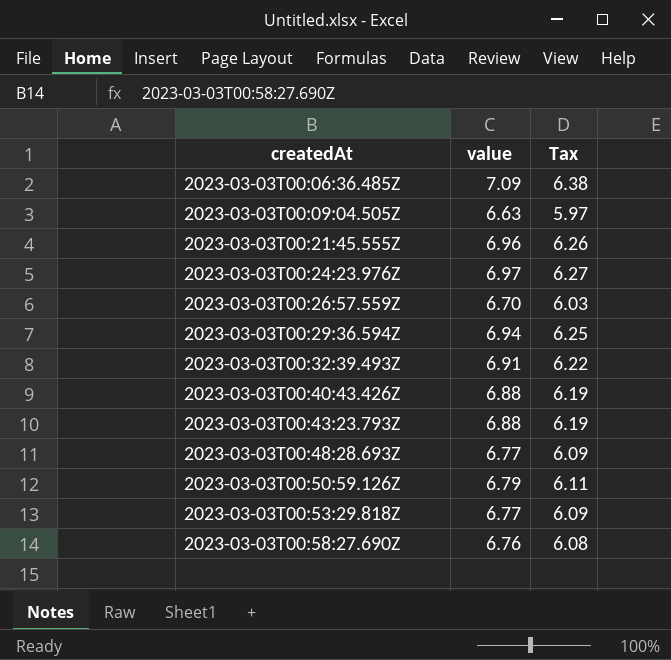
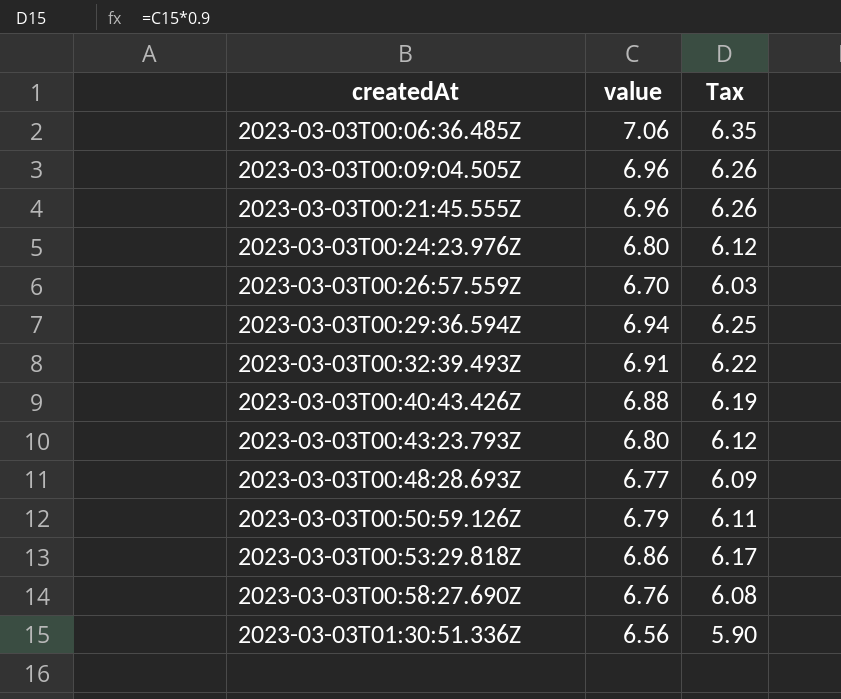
2023-03-03T00:06:36.485Z | value: 7.09 -> 7.06
2023-03-03T00:06:36.485Z | Tax: 6.38 -> 6.35
2023-03-03T00:09:04.505Z | value: 6.63 -> 6.96
2023-03-03T00:09:04.505Z | Tax: 5.97 -> 6.26
2023-03-03T00:24:23.976Z | value: 6.97 -> 6.80
2023-03-03T00:24:23.976Z | Tax: 6.27 -> 6.12
2023-03-03T00:43:23.793Z | value: 6.88 -> 6.80
2023-03-03T00:43:23.793Z | Tax: 6.19 -> 6.12
2023-03-03T00:53:29.818Z | value: 6.77 -> 6.86
2023-03-03T00:53:29.818Z | Tax: 6.09 -> 6.17
row 2023-03-03T01:30:51.336Z: none -> 6.56 | 5.90

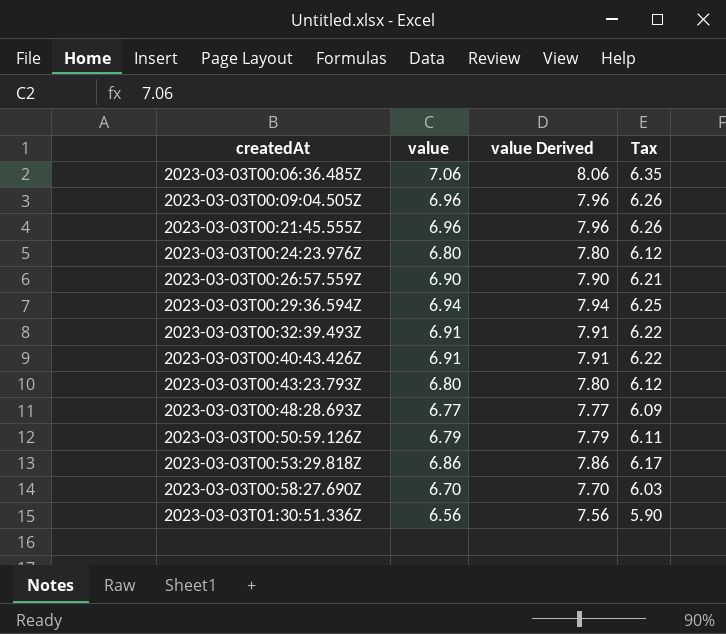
column value Derived | formula: none -> [value] + 1
2023-03-03T00:26:57.559Z | value: 6.70 -> 6.90
2023-03-03T00:26:57.559Z | Tax: 6.03 -> 6.21
2023-03-03T00:40:43.426Z | value: 6.88 -> 6.91
2023-03-03T00:40:43.426Z | Tax: 6.19 -> 6.22
2023-03-03T00:58:27.690Z | value: 6.76 -> 6.70
2023-03-03T00:58:27.690Z | Tax: 6.08 -> 6.03

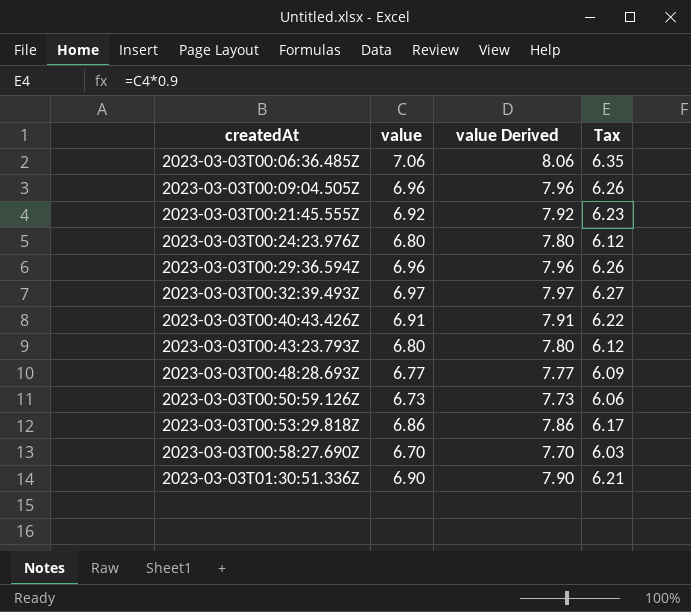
row 2023-03-03T00:26:57.559Z: 6.90 | 7.90 | 6.21 -> none
2023-03-03T00:21:45.555Z | value: 6.96 -> 6.92
2023-03-03T00:21:45.555Z | value Derived: 7.96 -> 7.92
2023-03-03T00:21:45.555Z | Tax: 6.26 -> 6.23
2023-03-03T00:29:36.594Z | value: 6.94 -> 6.96
2023-03-03T00:29:36.594Z | value Derived: 7.94 -> 7.96
2023-03-03T00:29:36.594Z | Tax: 6.25 -> 6.26
2023-03-03T00:32:39.493Z | value: 6.91 -> 6.97
2023-03-03T00:32:39.493Z | value Derived: 7.91 -> 7.97
2023-03-03T00:32:39.493Z | Tax: 6.22 -> 6.27
2023-03-03T00:50:59.126Z | value: 6.79 -> 6.73
2023-03-03T00:50:59.126Z | value Derived: 7.79 -> 7.73
2023-03-03T00:50:59.126Z | Tax: 6.11 -> 6.06
2023-03-03T01:30:51.336Z | value: 6.56 -> 6.90
2023-03-03T01:30:51.336Z | value Derived: 7.56 -> 7.90
2023-03-03T01:30:51.336Z | Tax: 5.90 -> 6.21

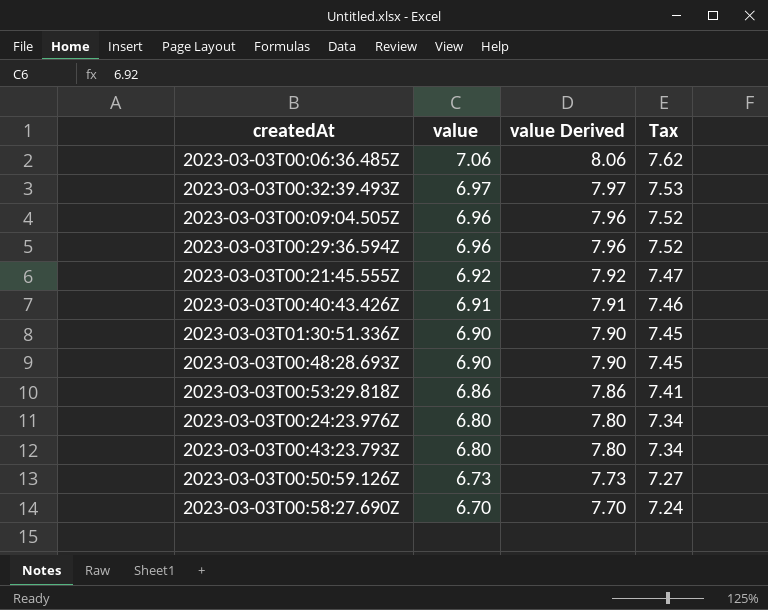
row order: createdAt ascending -> value descending
column Tax | formula: [value] * 0.9 -> [value] * 1.08
2023-03-03T00:48:28.693Z | value: 6.77 -> 6.90
2023-03-03T00:48:28.693Z | value Derived: 7.77 -> 7.90

